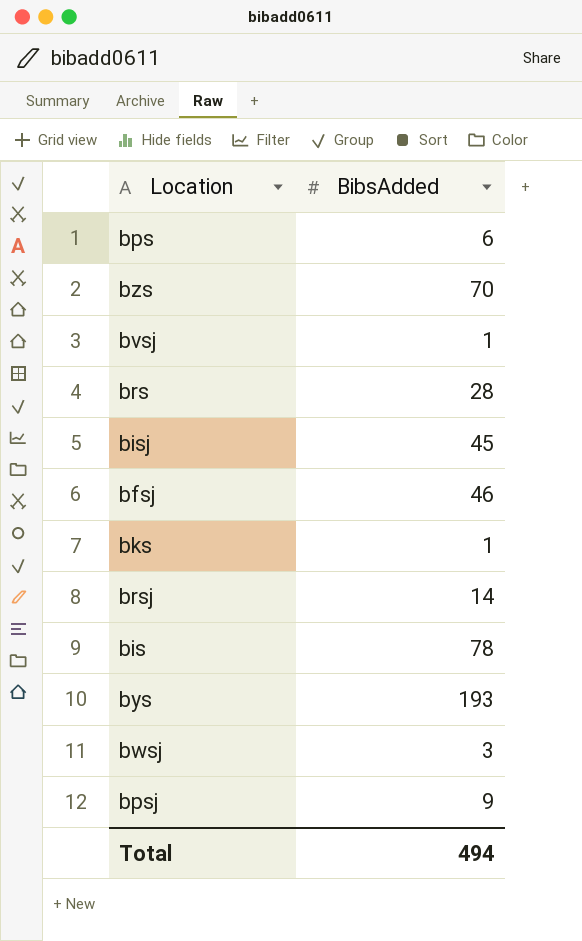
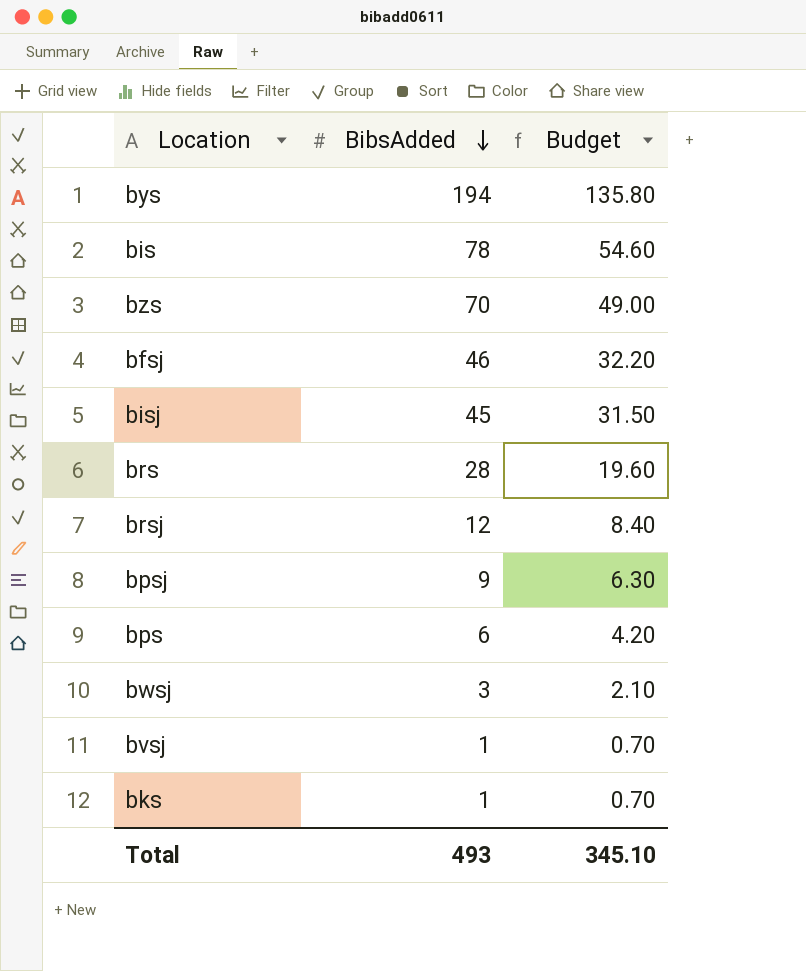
row order: none -> BibsAdded descending
column Budget | formula: none -> [BibsAdded] * 0.7
bys | BibsAdded: 193 -> 194
brsj | BibsAdded: 14 -> 12
Total | BibsAdded: 494 -> 493

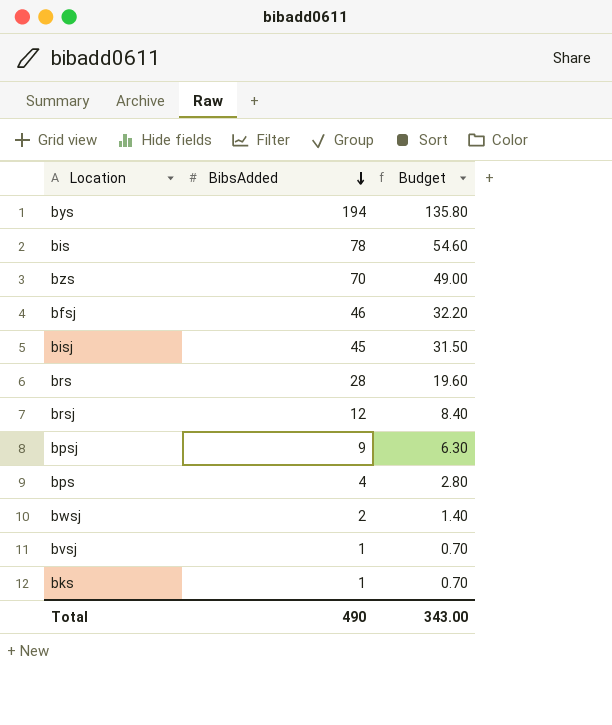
bps | BibsAdded: 6 -> 4
bps | Budget: 4.20 -> 2.80
bwsj | BibsAdded: 3 -> 2
bwsj | Budget: 2.10 -> 1.40
Total | BibsAdded: 493 -> 490
Total | Budget: 345.10 -> 343.00

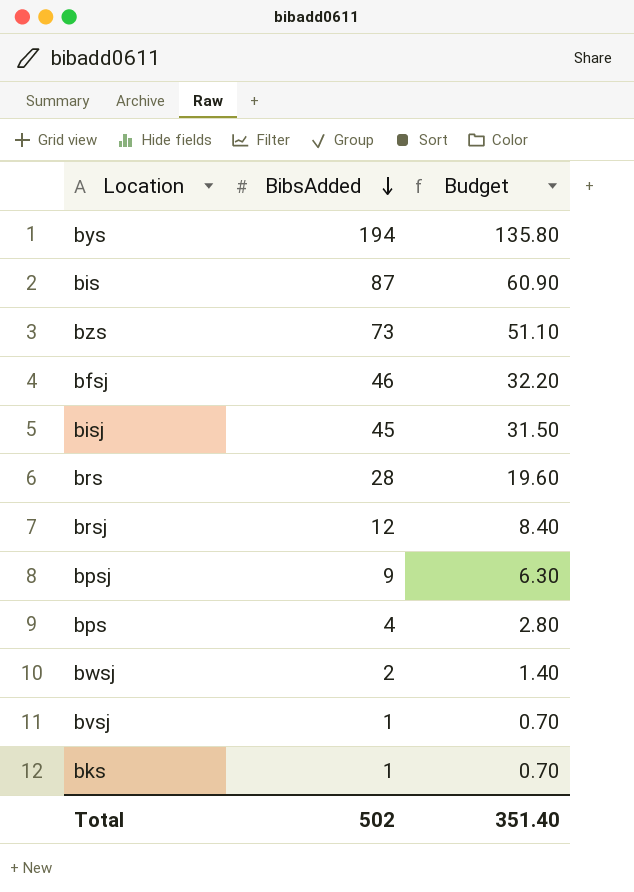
bis | BibsAdded: 78 -> 87
bis | Budget: 54.60 -> 60.90
bzs | BibsAdded: 70 -> 73
bzs | Budget: 49.00 -> 51.10
Total | BibsAdded: 490 -> 502
Total | Budget: 343.00 -> 351.40

